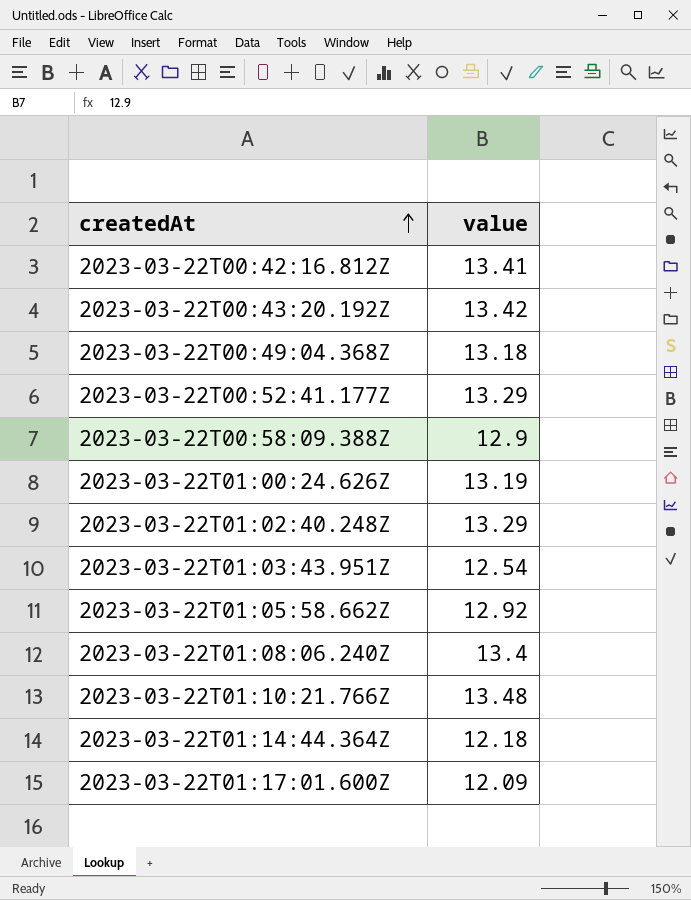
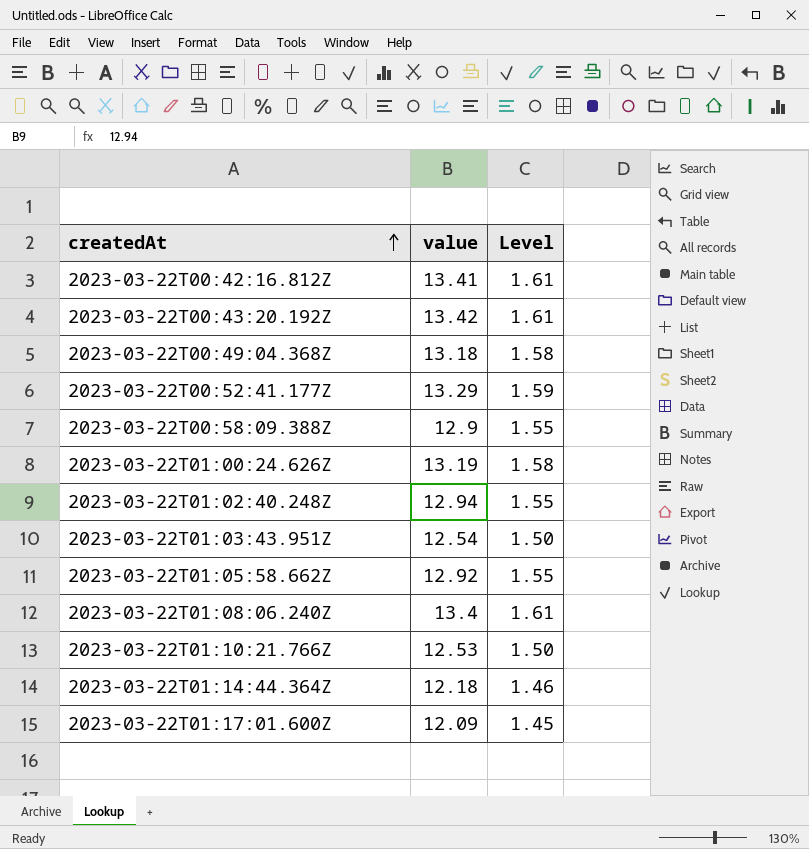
column Level | formula: none -> [value] * 0.12
2023-03-22T01:02:40.248Z | value: 13.29 -> 12.94
2023-03-22T01:10:21.766Z | value: 13.48 -> 12.53

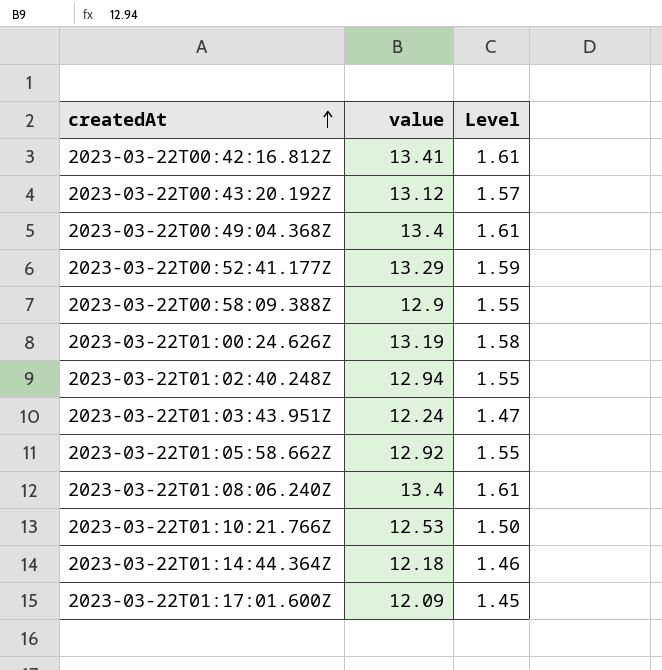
2023-03-22T00:43:20.192Z | value: 13.42 -> 13.12
2023-03-22T00:43:20.192Z | Level: 1.61 -> 1.57
2023-03-22T00:49:04.368Z | value: 13.18 -> 13.4
2023-03-22T00:49:04.368Z | Level: 1.58 -> 1.61
2023-03-22T01:03:43.951Z | value: 12.54 -> 12.24
2023-03-22T01:03:43.951Z | Level: 1.50 -> 1.47

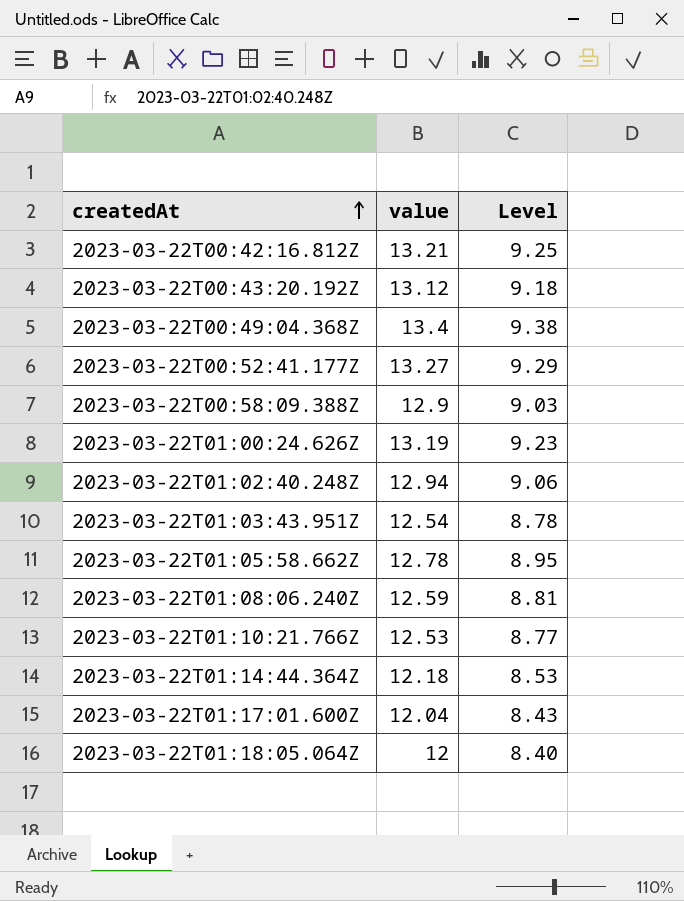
column Level | formula: [value] * 0.12 -> [value] * 0.7
2023-03-22T00:42:16.812Z | value: 13.41 -> 13.21
2023-03-22T00:52:41.177Z | value: 13.29 -> 13.27
2023-03-22T01:03:43.951Z | value: 12.24 -> 12.54
2023-03-22T01:05:58.662Z | value: 12.92 -> 12.78
2023-03-22T01:08:06.240Z | value: 13.4 -> 12.59
2023-03-22T01:17:01.600Z | value: 12.09 -> 12.04
row 2023-03-22T01:18:05.064Z: none -> 12 | 8.40

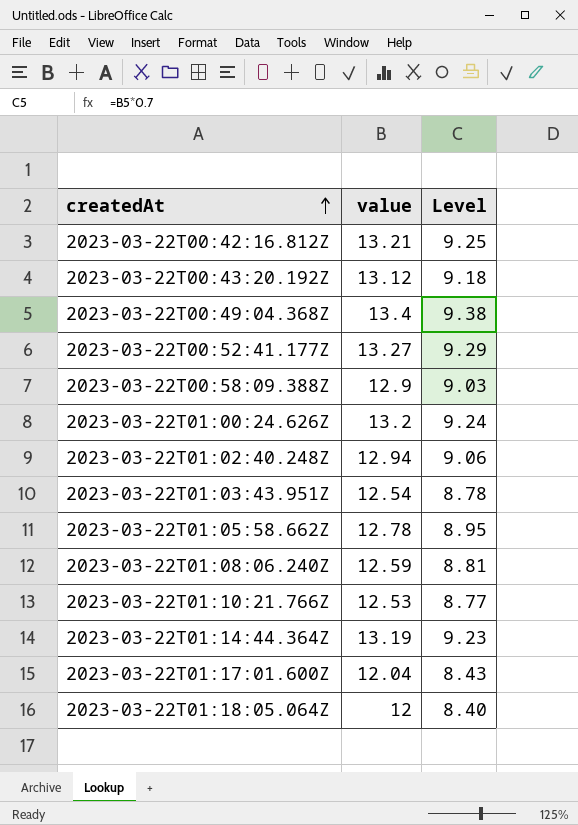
2023-03-22T01:00:24.626Z | value: 13.19 -> 13.2
2023-03-22T01:00:24.626Z | Level: 9.23 -> 9.24
2023-03-22T01:14:44.364Z | value: 12.18 -> 13.19
2023-03-22T01:14:44.364Z | Level: 8.53 -> 9.23

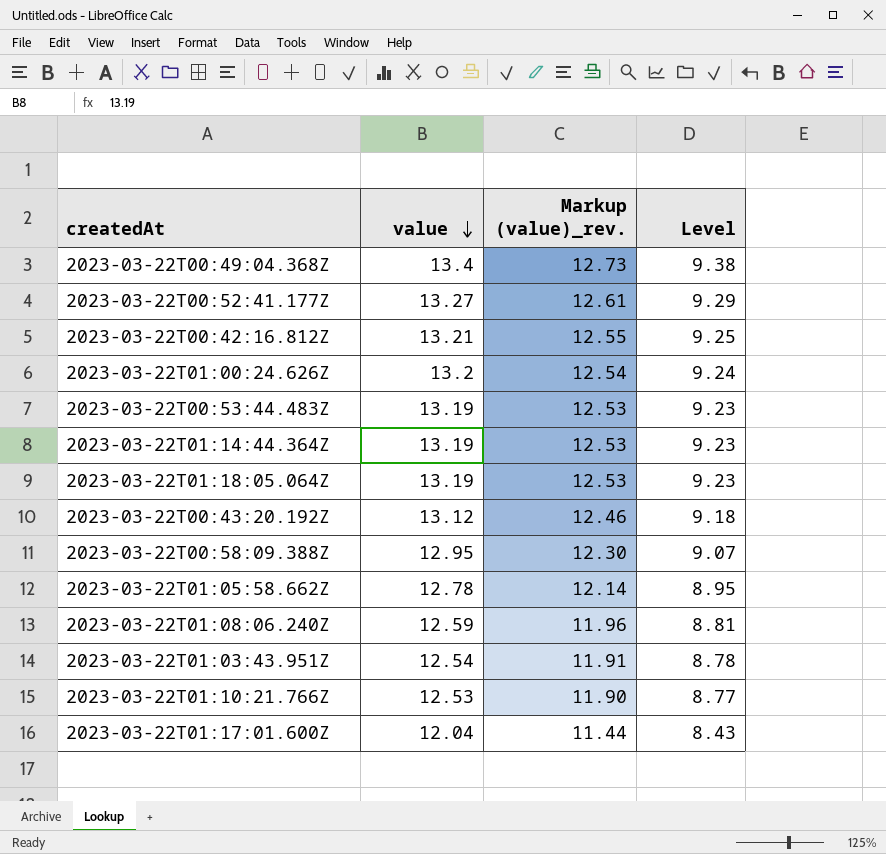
row order: createdAt ascending -> value descending
column Markup (value)_rev. | formula: none -> [value] * 0.95
row 2023-03-22T01:02:40.248Z: 12.94 | 9.06 -> none
row 2023-03-22T00:53:44.483Z: none -> 13.19 | 12.53 | 9.23
2023-03-22T01:18:05.064Z | value: 12 -> 13.19
2023-03-22T01:18:05.064Z | Level: 8.40 -> 9.23
2023-03-22T00:58:09.388Z | value: 12.9 -> 12.95
2023-03-22T00:58:09.388Z | Level: 9.03 -> 9.07

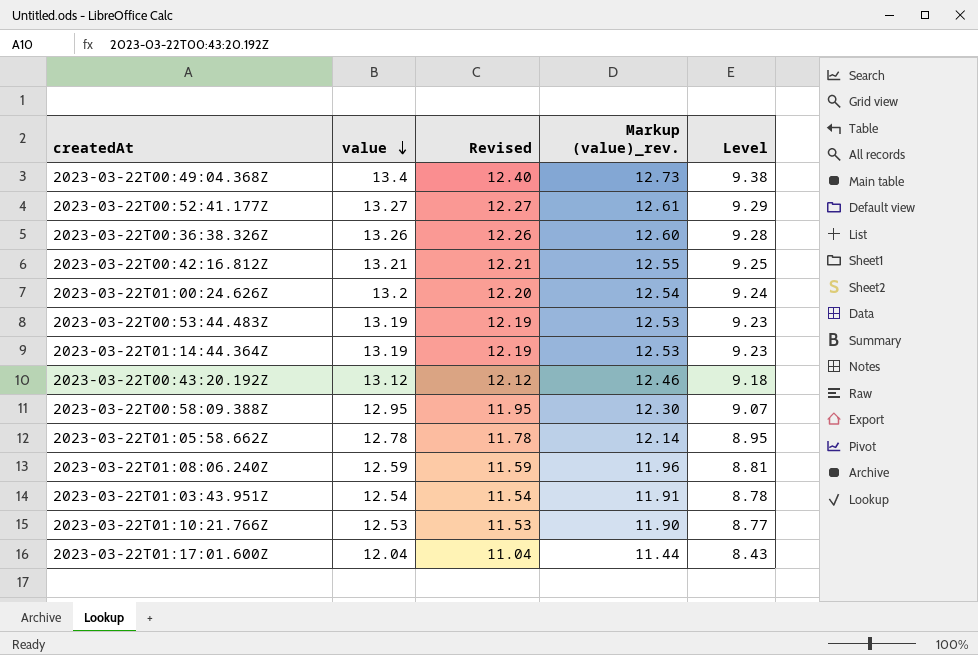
column Revised | formula: none -> [value] - 1
row 2023-03-22T01:18:05.064Z: 13.19 | 12.53 | 9.23 -> none
row 2023-03-22T00:36:38.326Z: none -> 13.26 | 12.26 | 12.60 | 9.28

